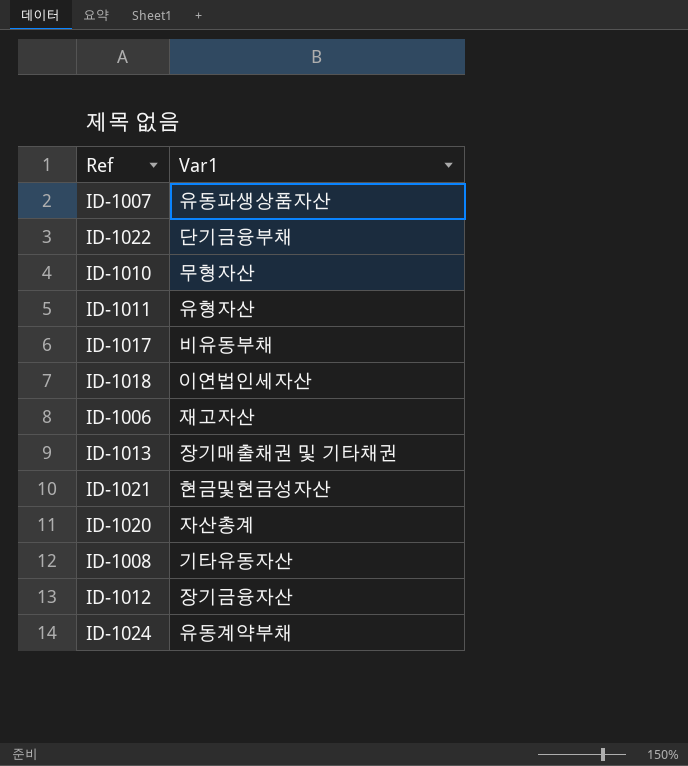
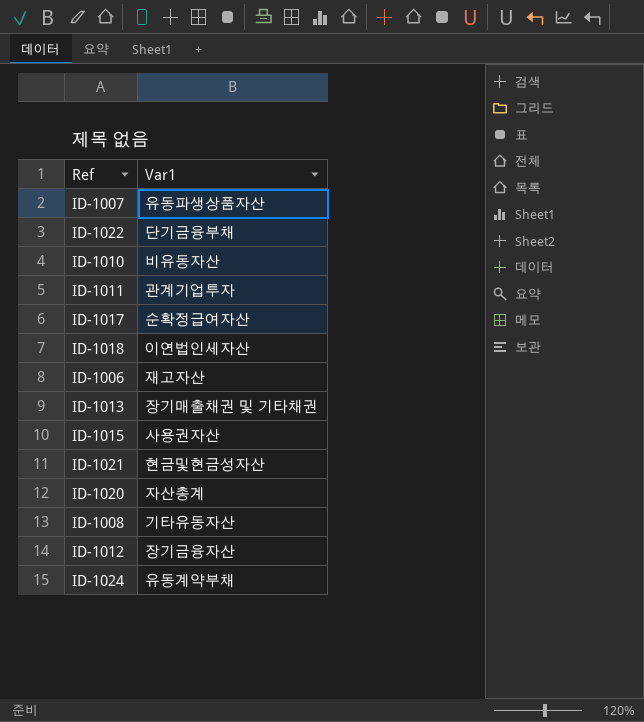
ID-1010 | Var1: 무형자산 -> 비유동자산
ID-1011 | Var1: 유형자산 -> 관계기업투자
ID-1017 | Var1: 비유동부채 -> 순확정급여자산
row ID-1015: none -> 사용권자산

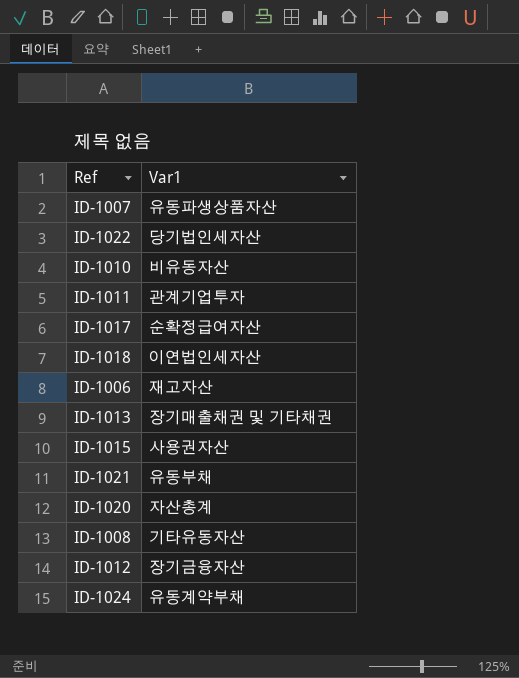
ID-1022 | Var1: 단기금융부채 -> 당기법인세자산
ID-1021 | Var1: 현금및현금성자산 -> 유동부채

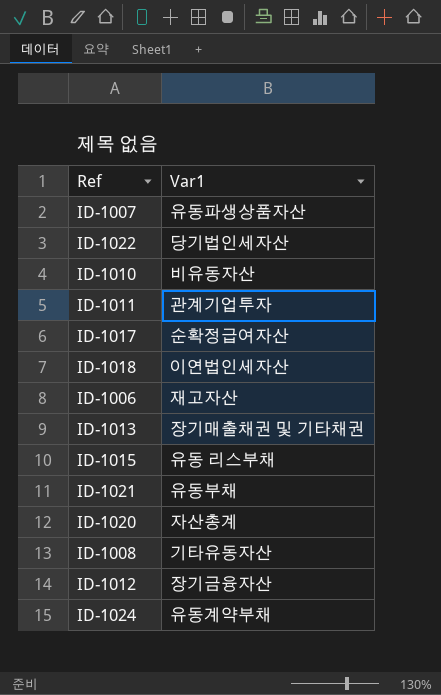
ID-1015 | Var1: 사용권자산 -> 유동 리스부채

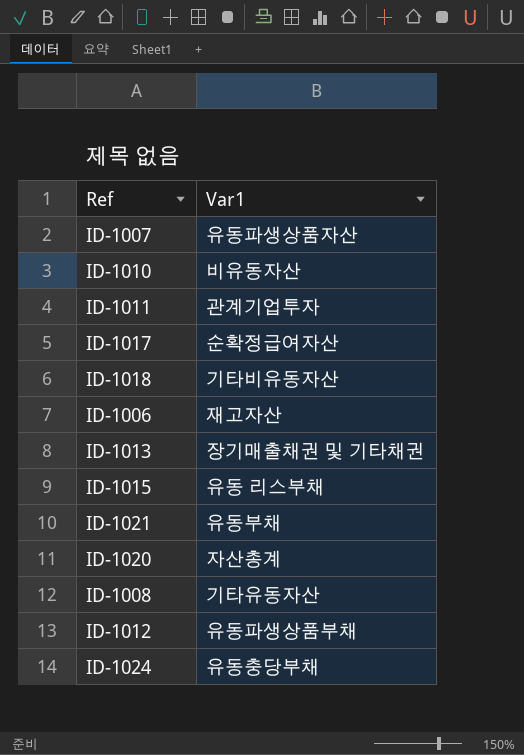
row ID-1022: 당기법인세자산 -> none
ID-1018 | Var1: 이연법인세자산 -> 기타비유동자산
ID-1012 | Var1: 장기금융자산 -> 유동파생상품부채
ID-1024 | Var1: 유동계약부채 -> 유동충당부채

